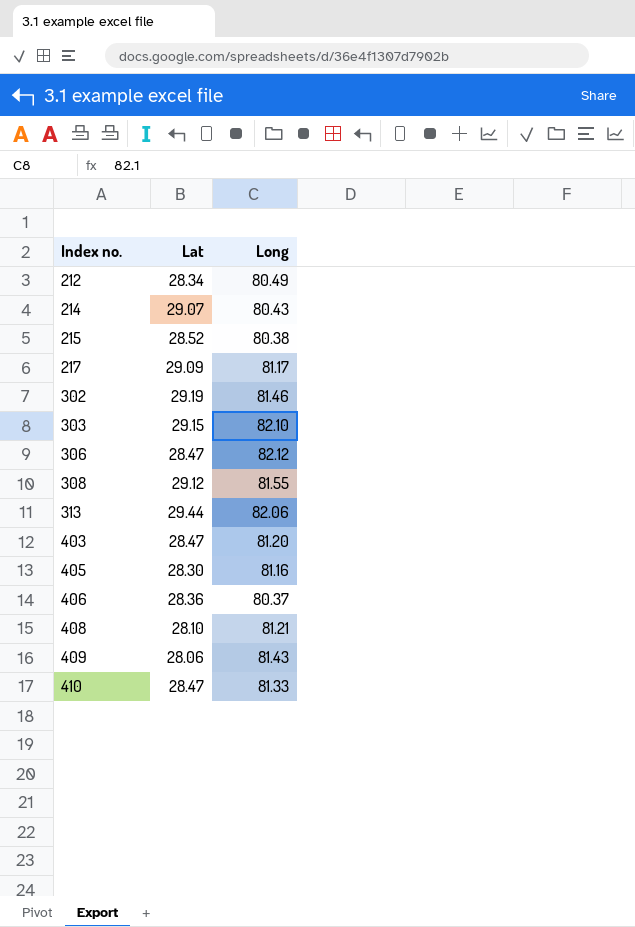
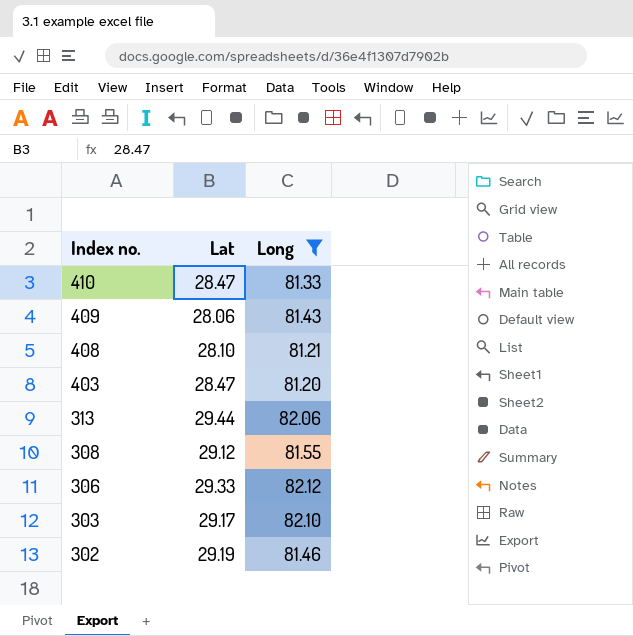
filter: none -> Long >= 81.20
row order: Index no. ascending -> Index no. descending
306 | Lat: 28.47 -> 29.33
303 | Lat: 29.15 -> 29.17

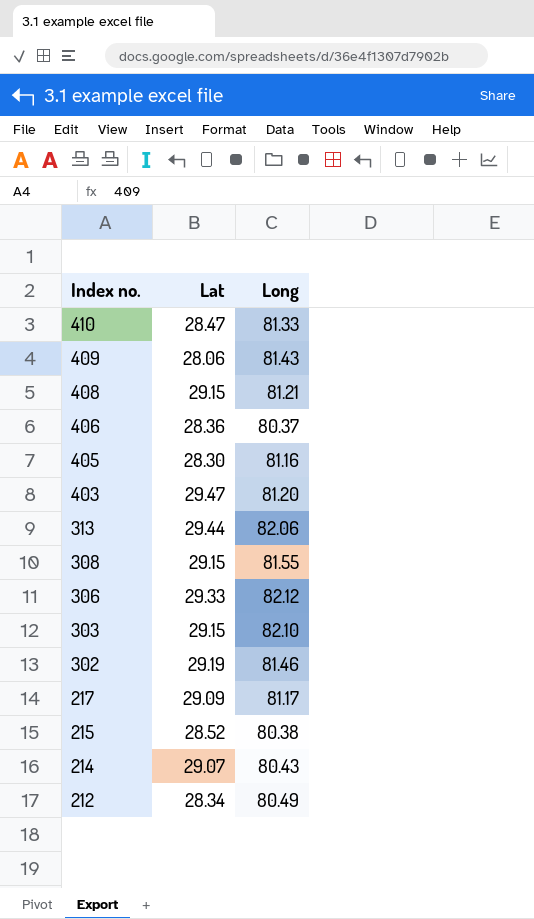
filter: Long >= 81.20 -> none
408 | Lat: 28.10 -> 29.15
403 | Lat: 28.47 -> 29.47
308 | Lat: 29.12 -> 29.15
303 | Lat: 29.17 -> 29.15

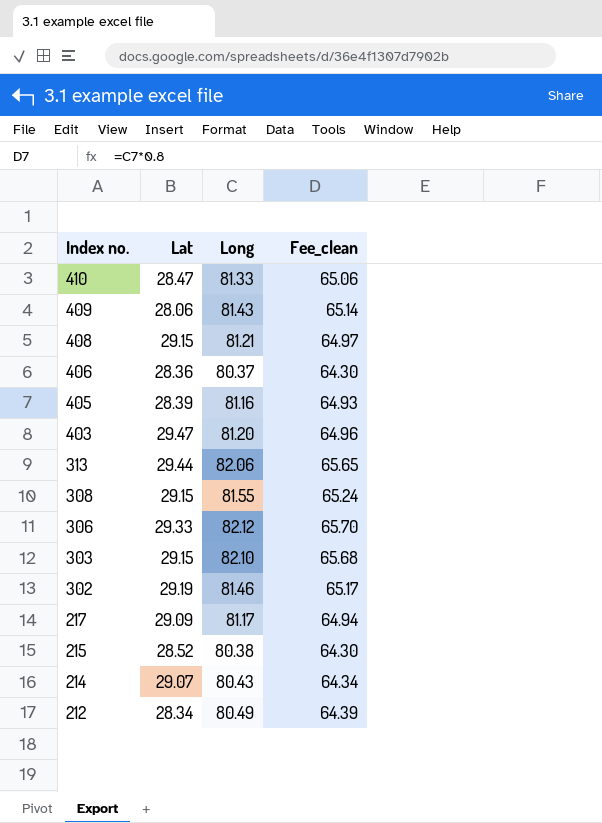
column Fee_clean | formula: none -> [Long] * 0.8
405 | Lat: 28.30 -> 28.39

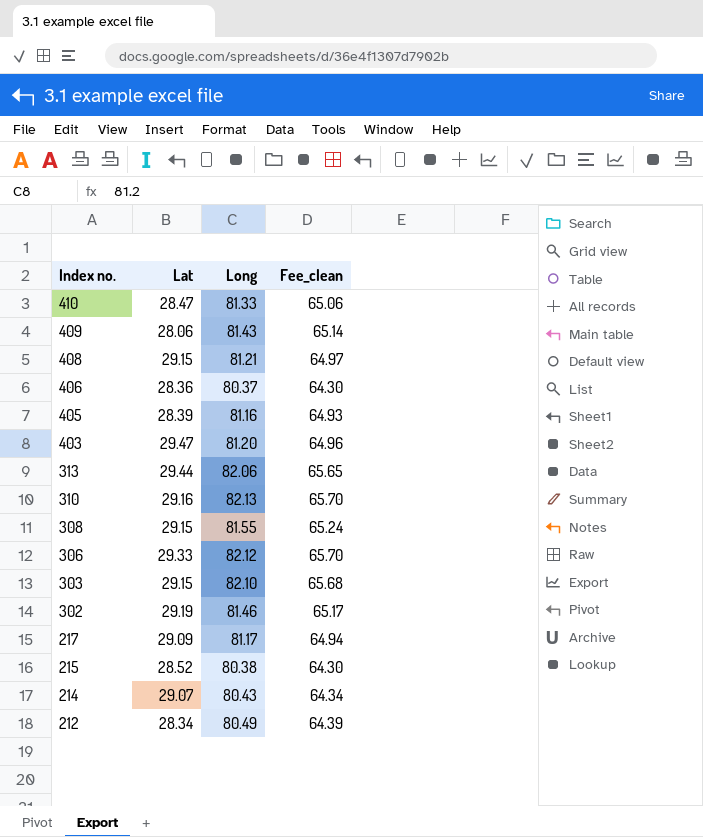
row 310: none -> 29.16 | 82.13 | 65.70

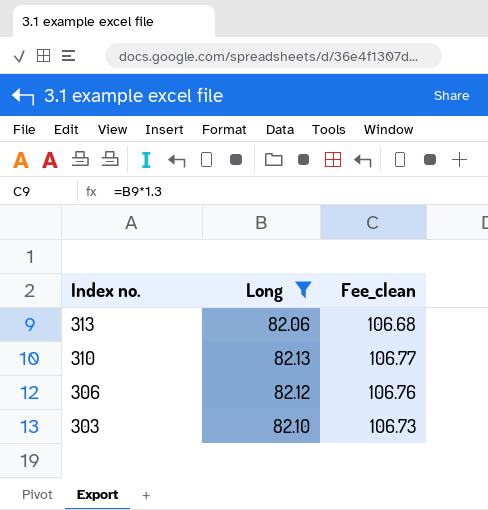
filter: none -> Long >= 82.06
column Lat | position: 2 -> none
column Fee_clean | formula: [Long] * 0.8 -> [Long] * 1.3

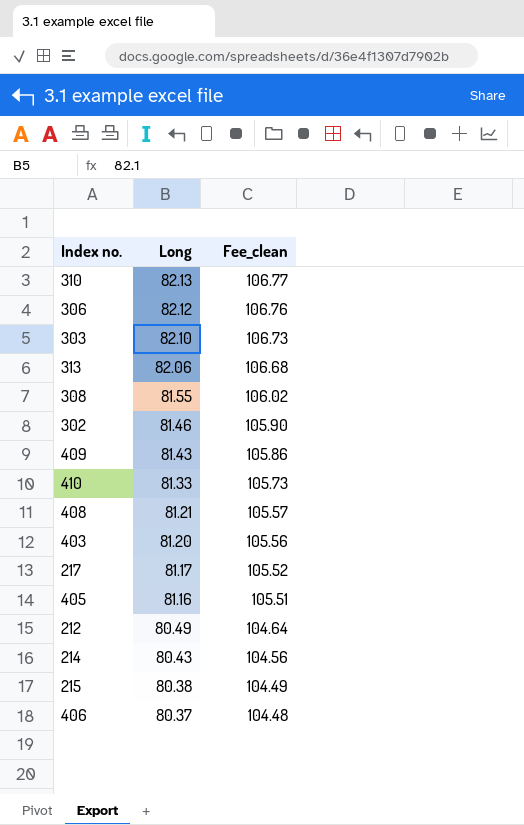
filter: Long >= 82.06 -> none
row order: Index no. descending -> Long descending

